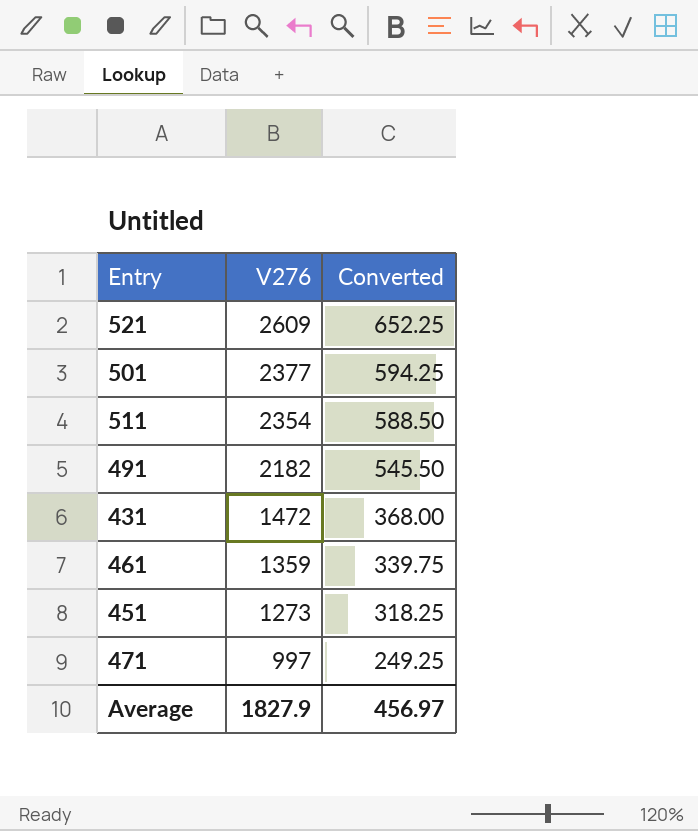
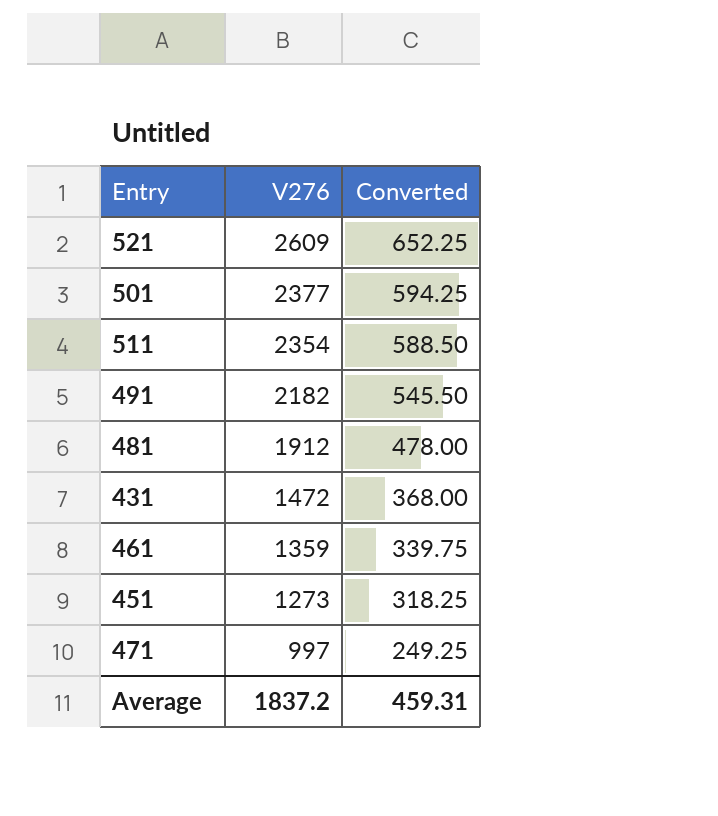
row 481: none -> 1912 | 478.00
Average | V276: 1827.9 -> 1837.2
Average | Converted: 456.97 -> 459.31

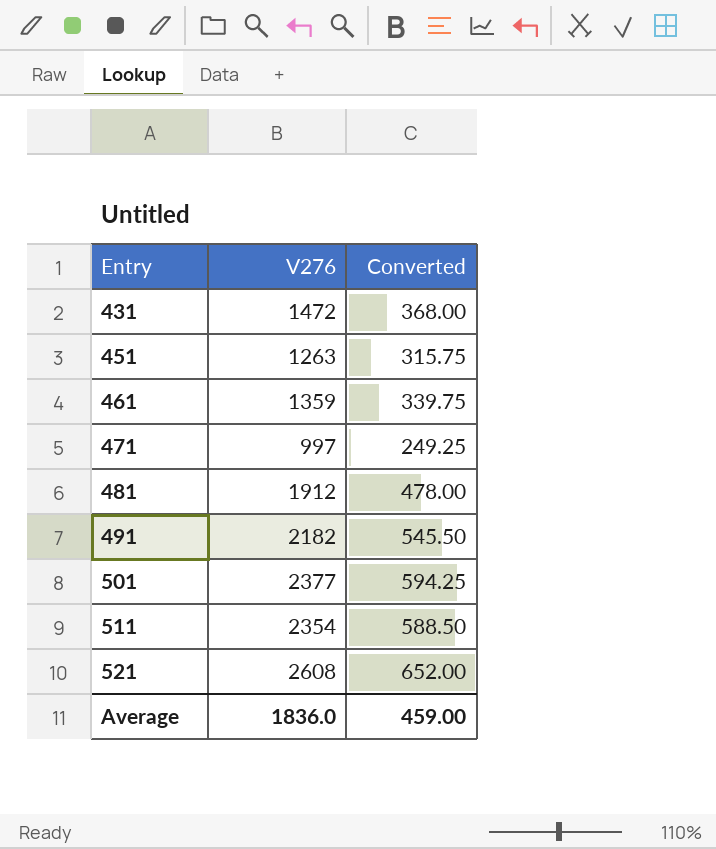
row order: V276 descending -> Entry ascending
451 | V276: 1273 -> 1263
451 | Converted: 318.25 -> 315.75
521 | V276: 2609 -> 2608
521 | Converted: 652.25 -> 652.00
Average | V276: 1837.2 -> 1836.0
Average | Converted: 459.31 -> 459.00

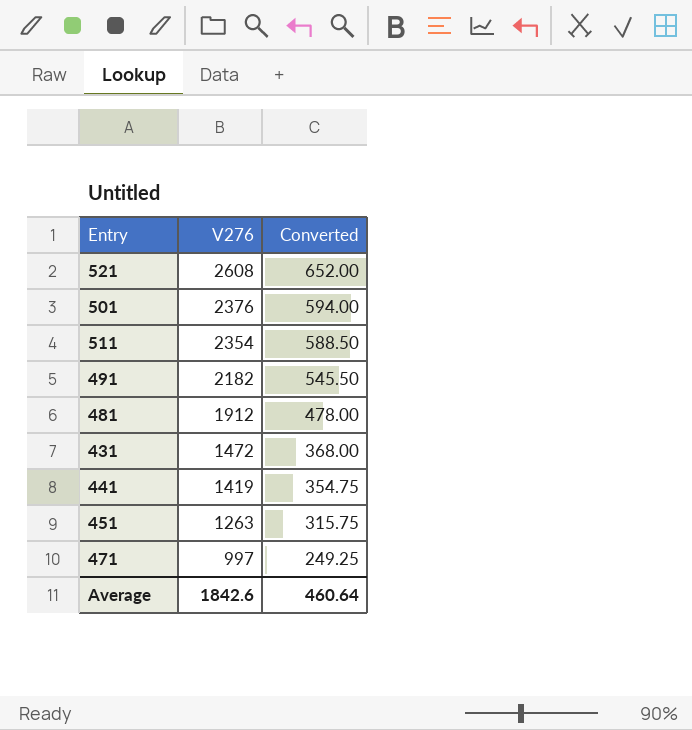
row order: Entry ascending -> V276 descending
row 461: 1359 | 339.75 -> none
501 | V276: 2377 -> 2376
501 | Converted: 594.25 -> 594.00
row 441: none -> 1419 | 354.75
Average | V276: 1836.0 -> 1842.6
Average | Converted: 459.00 -> 460.64

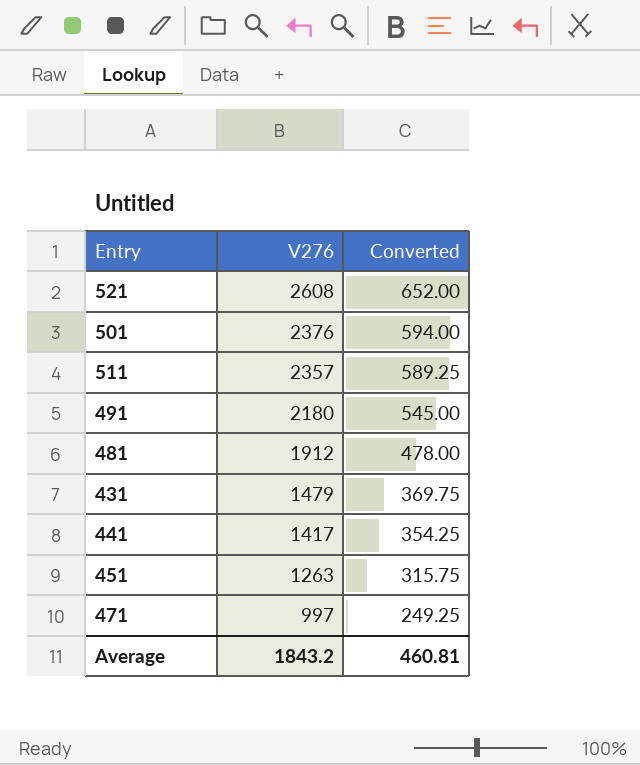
511 | V276: 2354 -> 2357
511 | Converted: 588.50 -> 589.25
491 | V276: 2182 -> 2180
491 | Converted: 545.50 -> 545.00
431 | V276: 1472 -> 1479
431 | Converted: 368.00 -> 369.75
441 | V276: 1419 -> 1417
441 | Converted: 354.75 -> 354.25
Average | V276: 1842.6 -> 1843.2
Average | Converted: 460.64 -> 460.81

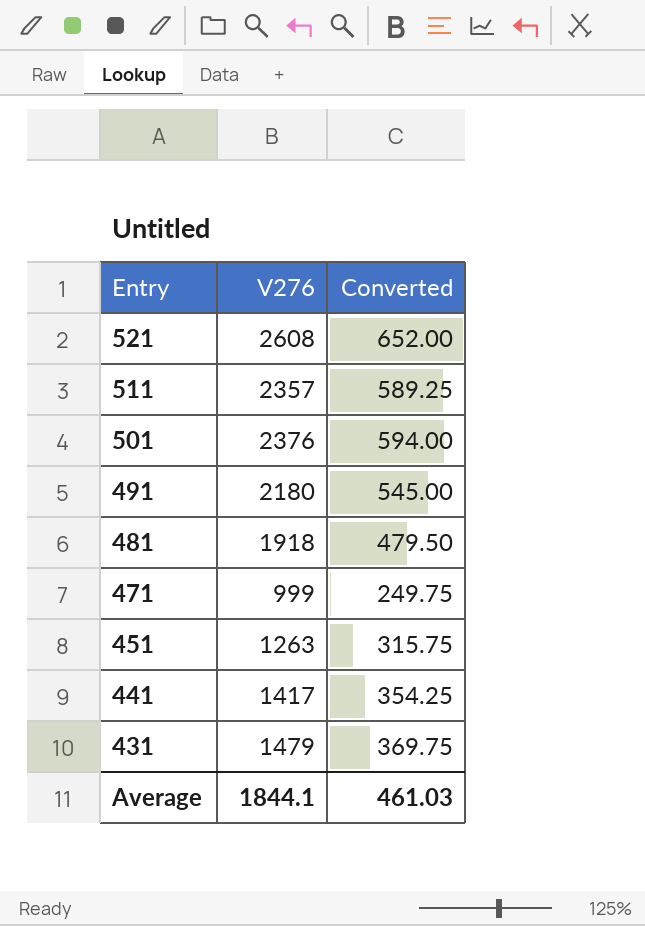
row order: V276 descending -> Entry descending
481 | V276: 1912 -> 1918
481 | Converted: 478.00 -> 479.50
471 | V276: 997 -> 999
471 | Converted: 249.25 -> 249.75
Average | V276: 1843.2 -> 1844.1
Average | Converted: 460.81 -> 461.03

